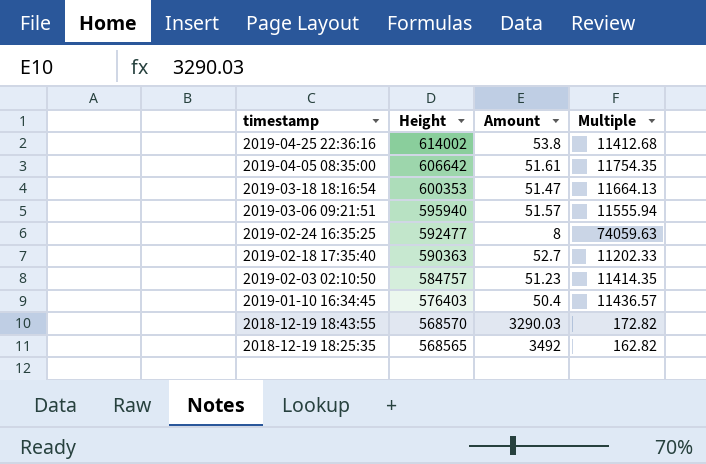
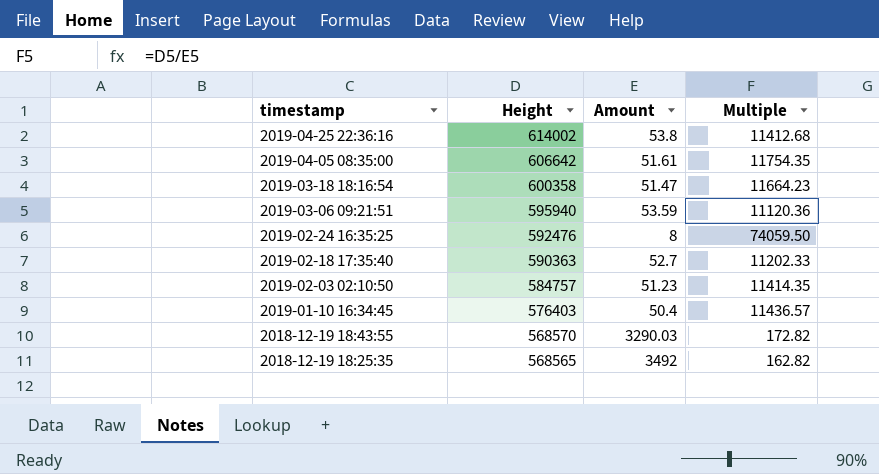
2019-03-18 18:16:54 | Height: 600353 -> 600358
2019-03-18 18:16:54 | Multiple: 11664.13 -> 11664.23
2019-03-06 09:21:51 | Amount: 51.57 -> 53.59
2019-03-06 09:21:51 | Multiple: 11555.94 -> 11120.36
2019-02-24 16:35:25 | Height: 592477 -> 592476
2019-02-24 16:35:25 | Multiple: 74059.63 -> 74059.50

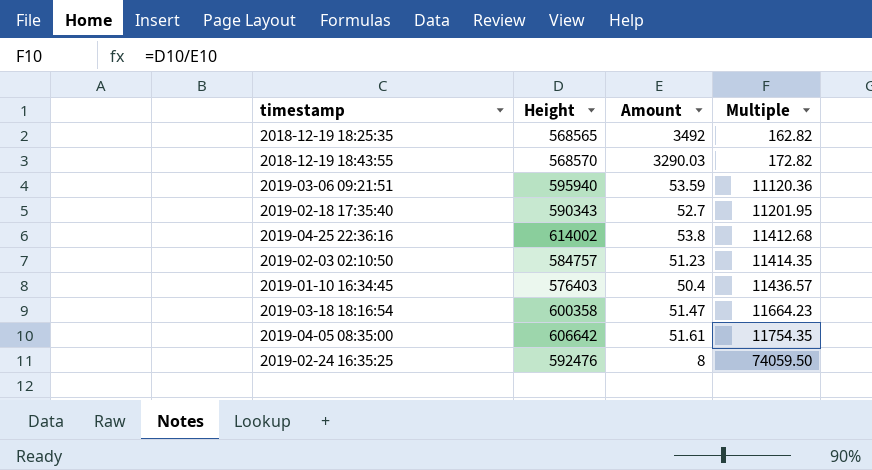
row order: timestamp descending -> Multiple ascending
2019-02-18 17:35:40 | Height: 590363 -> 590343
2019-02-18 17:35:40 | Multiple: 11202.33 -> 11201.95

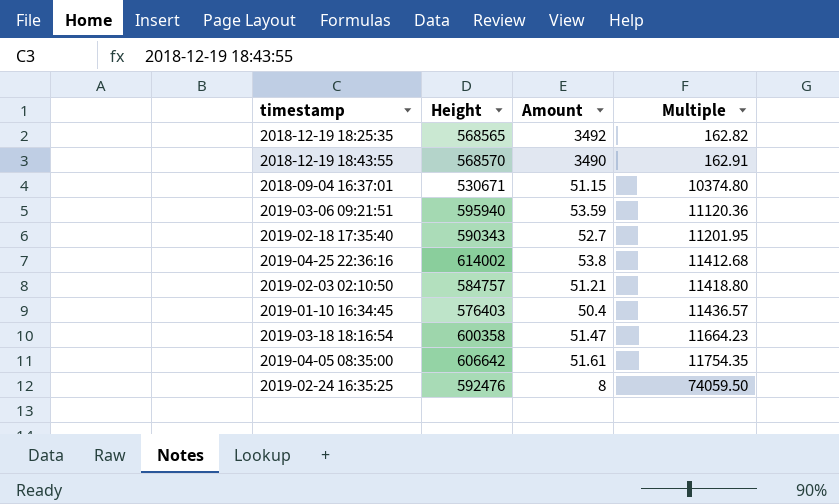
2018-12-19 18:43:55 | Amount: 3290.03 -> 3490
2018-12-19 18:43:55 | Multiple: 172.82 -> 162.91
row 2018-09-04 16:37:01: none -> 530671 | 51.15 | 10374.80
2019-02-03 02:10:50 | Amount: 51.23 -> 51.21
2019-02-03 02:10:50 | Multiple: 11414.35 -> 11418.80

